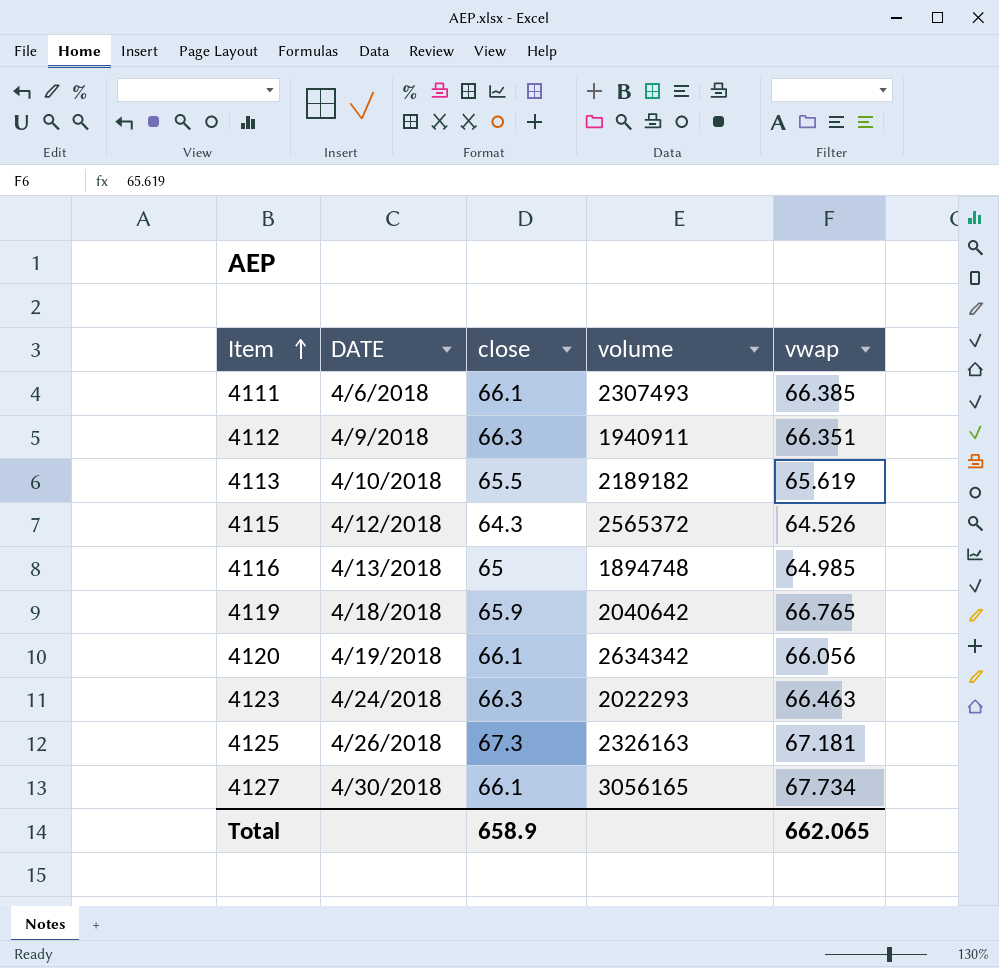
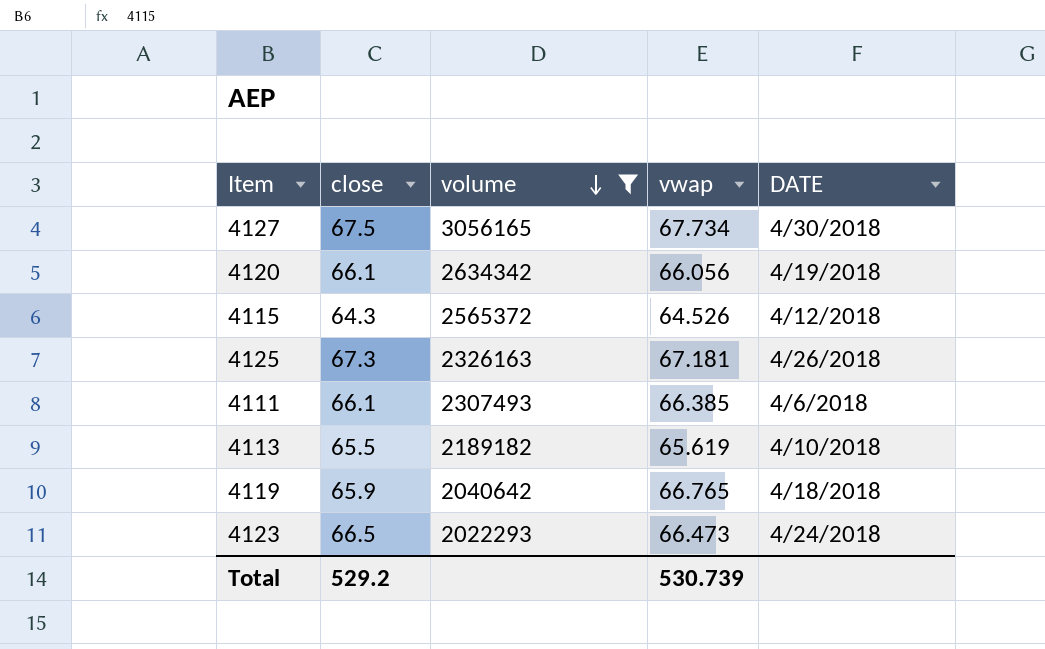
filter: none -> volume >= 2022293
row order: Item ascending -> volume descending
column DATE | position: 2 -> 5
4127 | close: 66.1 -> 67.5
4123 | close: 66.3 -> 66.5
4123 | vwap: 66.463 -> 66.473
Total | close: 658.9 -> 529.2
Total | vwap: 662.065 -> 530.739

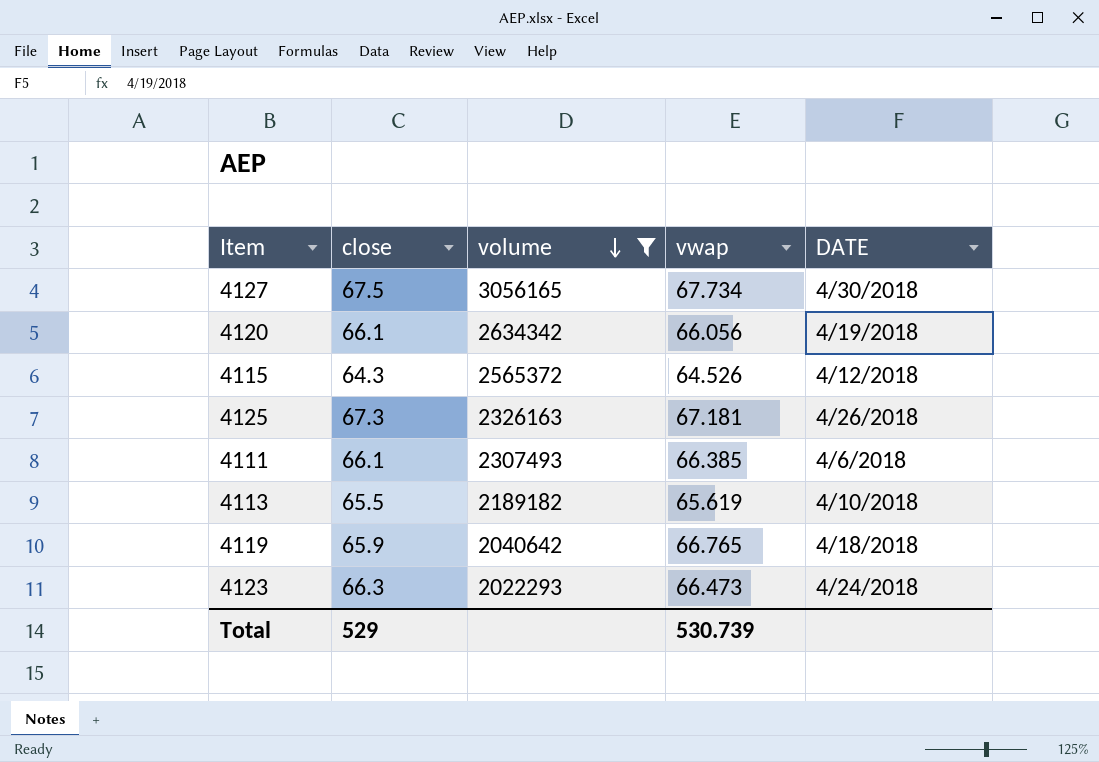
4123 | close: 66.5 -> 66.3
Total | close: 529.2 -> 529

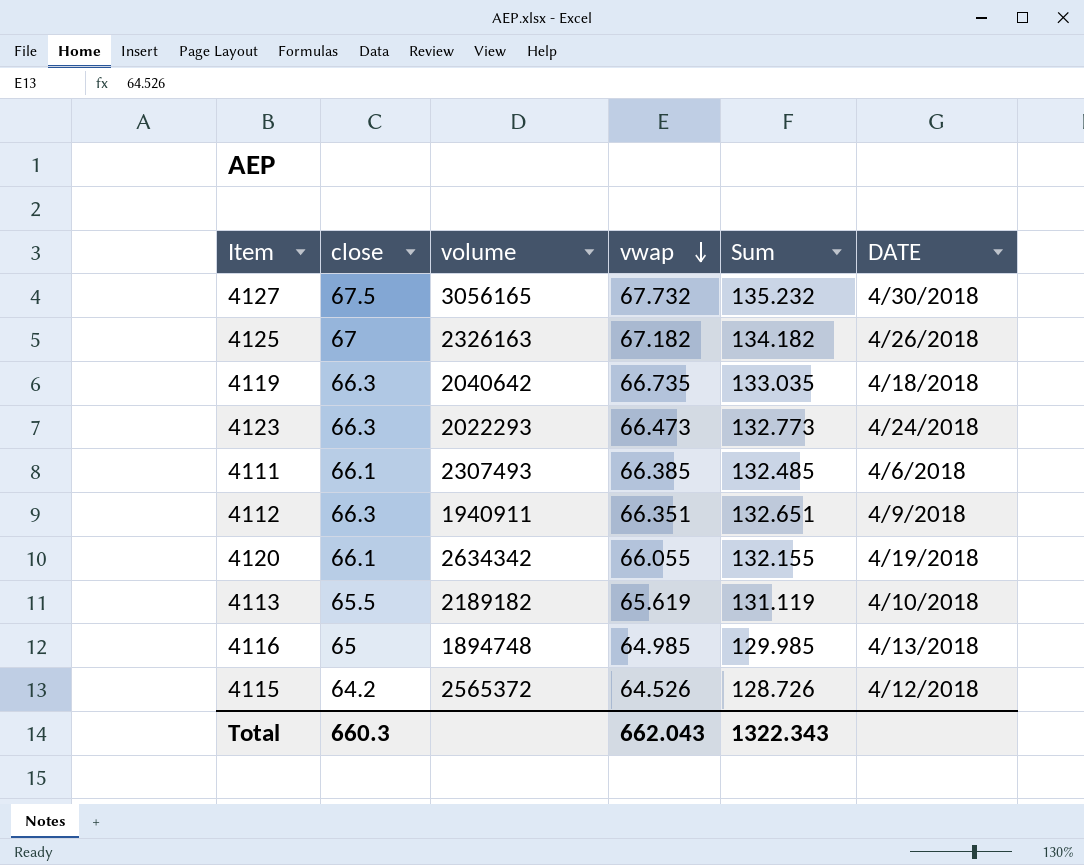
filter: volume >= 2022293 -> none
row order: volume descending -> vwap descending
column Sum | formula: none -> [close] + [vwap]
4127 | vwap: 67.734 -> 67.732
4125 | close: 67.3 -> 67
4125 | vwap: 67.181 -> 67.182
4119 | close: 65.9 -> 66.3
4119 | vwap: 66.765 -> 66.735
4120 | vwap: 66.056 -> 66.055
4115 | close: 64.3 -> 64.2
Total | close: 529 -> 660.3
Total | vwap: 530.739 -> 662.043

